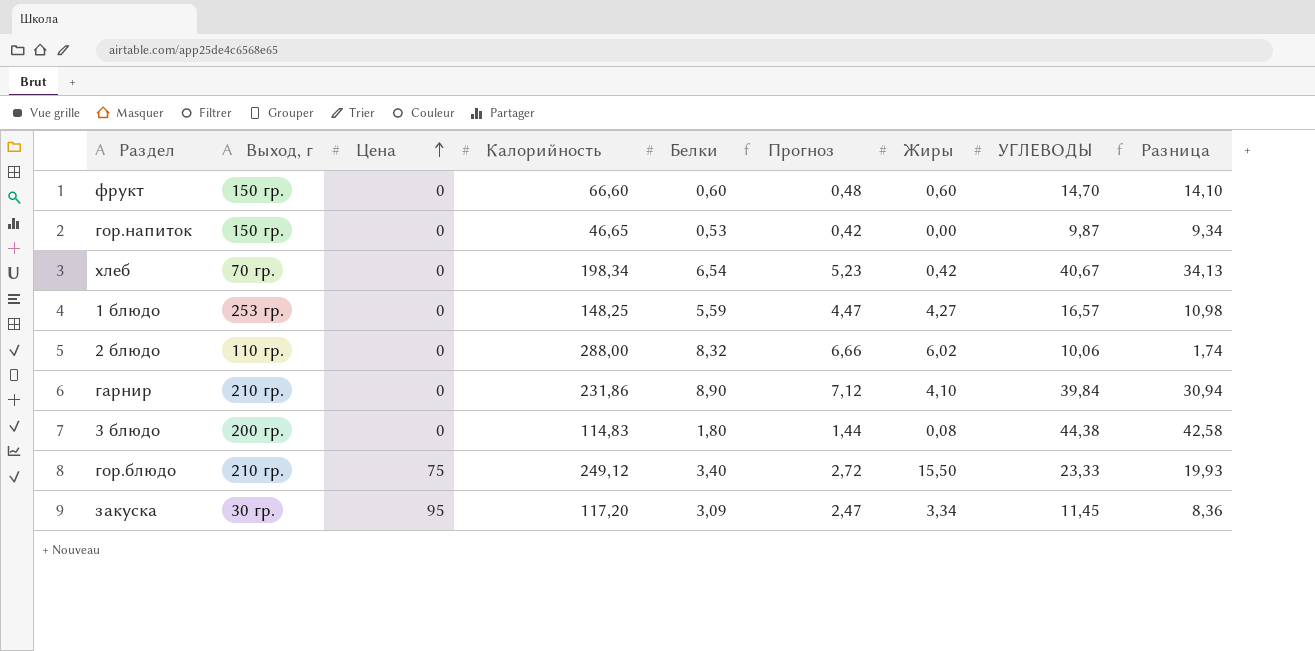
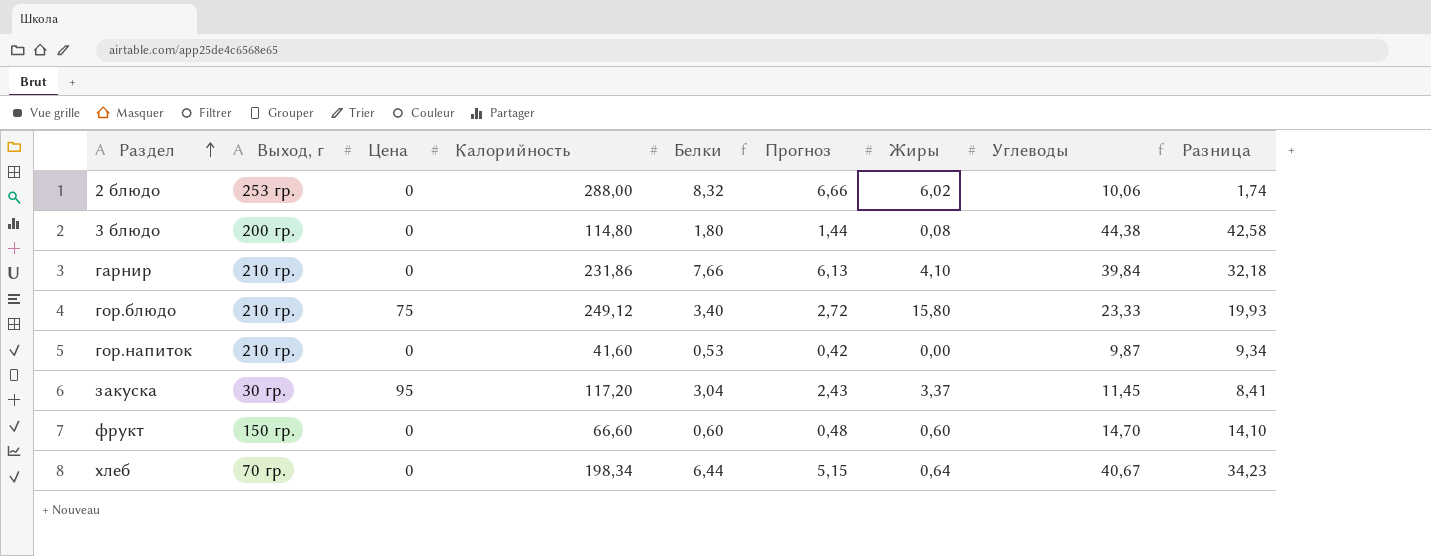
row order: Цена ascending -> Раздел ascending
column name: УГЛЕВОДЫ -> Углеводы
row 1 блюдо: 253 гр. | 0 | 148,25 | 5,59 | 4,47 | 4,27 | 16,57 | 10,98 -> none
2 блюдо | Выход, г: 110 гр. -> 253 гр.
3 блюдо | Калорийность: 114,83 -> 114,80
гарнир | Белки: 8,90 -> 7,66
гарнир | Прогноз: 7,12 -> 6,13
гарнир | Разница: 30,94 -> 32,18
гор.блюдо | Жиры: 15,50 -> 15,80
гор.напиток | Выход, г: 150 гр. -> 210 гр.
гор.напиток | Калорийность: 46,65 -> 41,60
закуска | Белки: 3,09 -> 3,04
закуска | Прогноз: 2,47 -> 2,43
закуска | Жиры: 3,34 -> 3,37
закуска | Разница: 8,36 -> 8,41
хлеб | Белки: 6,54 -> 6,44
хлеб | Прогноз: 5,23 -> 5,15
хлеб | Жиры: 0,42 -> 0,64
хлеб | Разница: 34,13 -> 34,23

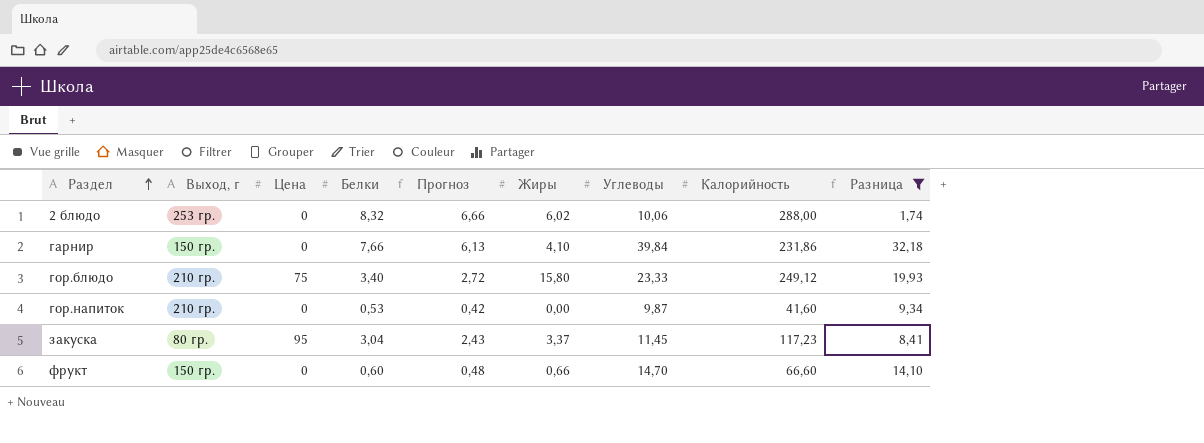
filter: none -> Разница <= 32,18
column Калорийность | position: 4 -> 8
гарнир | Выход, г: 210 гр. -> 150 гр.
закуска | Выход, г: 30 гр. -> 80 гр.
закуска | Калорийность: 117,20 -> 117,23
фрукт | Жиры: 0,60 -> 0,66

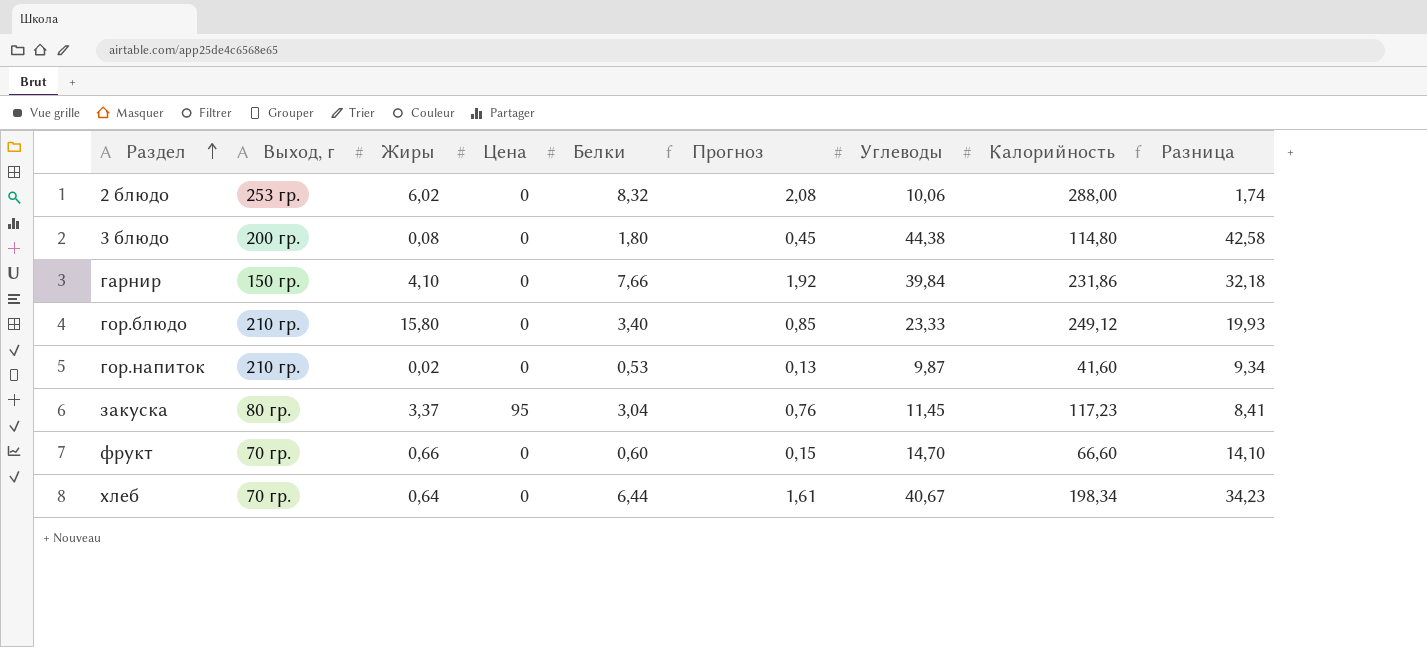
filter: Разница <= 32,18 -> none
column Жиры | position: 6 -> 3
column Прогноз | formula: [Белки] * 0,8 -> [Белки] * 0,25
гор.блюдо | Цена: 75 -> 0
гор.напиток | Жиры: 0,00 -> 0,02
фрукт | Выход, г: 150 гр. -> 70 гр.

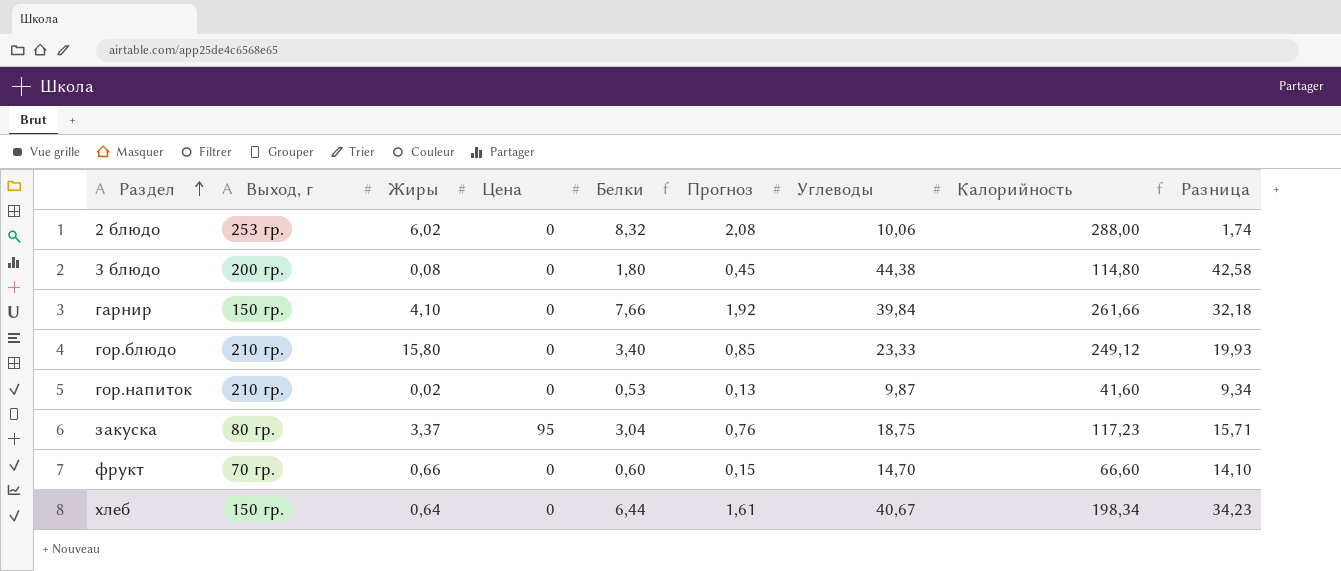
гарнир | Калорийность: 231,86 -> 261,66
закуска | Углеводы: 11,45 -> 18,75
закуска | Разница: 8,41 -> 15,71
хлеб | Выход, г: 70 гр. -> 150 гр.

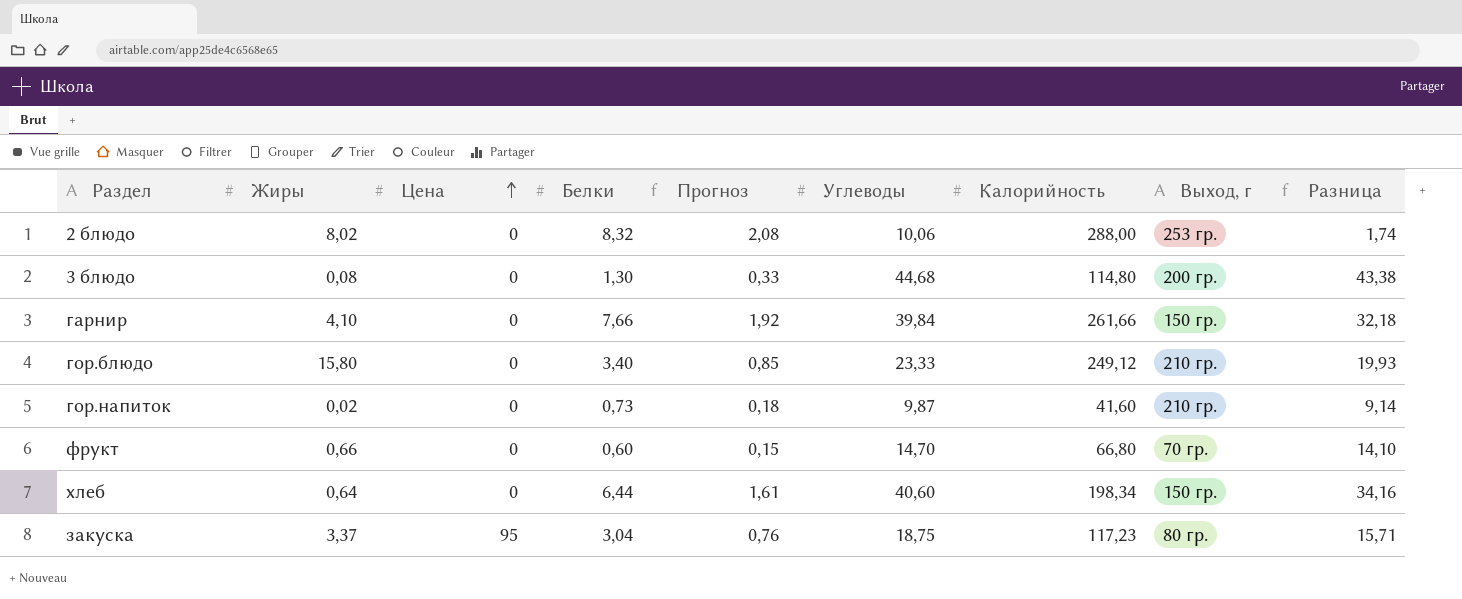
row order: Раздел ascending -> Цена ascending
column Выход, г | position: 2 -> 8
2 блюдо | Жиры: 6,02 -> 8,02
3 блюдо | Белки: 1,80 -> 1,30
3 блюдо | Прогноз: 0,45 -> 0,33
3 блюдо | Углеводы: 44,38 -> 44,68
3 блюдо | Разница: 42,58 -> 43,38
гор.напиток | Белки: 0,53 -> 0,73
гор.напиток | Прогноз: 0,13 -> 0,18
гор.напиток | Разница: 9,34 -> 9,14
фрукт | Калорийность: 66,60 -> 66,80
хлеб | Углеводы: 40,67 -> 40,60
хлеб | Разница: 34,23 -> 34,16

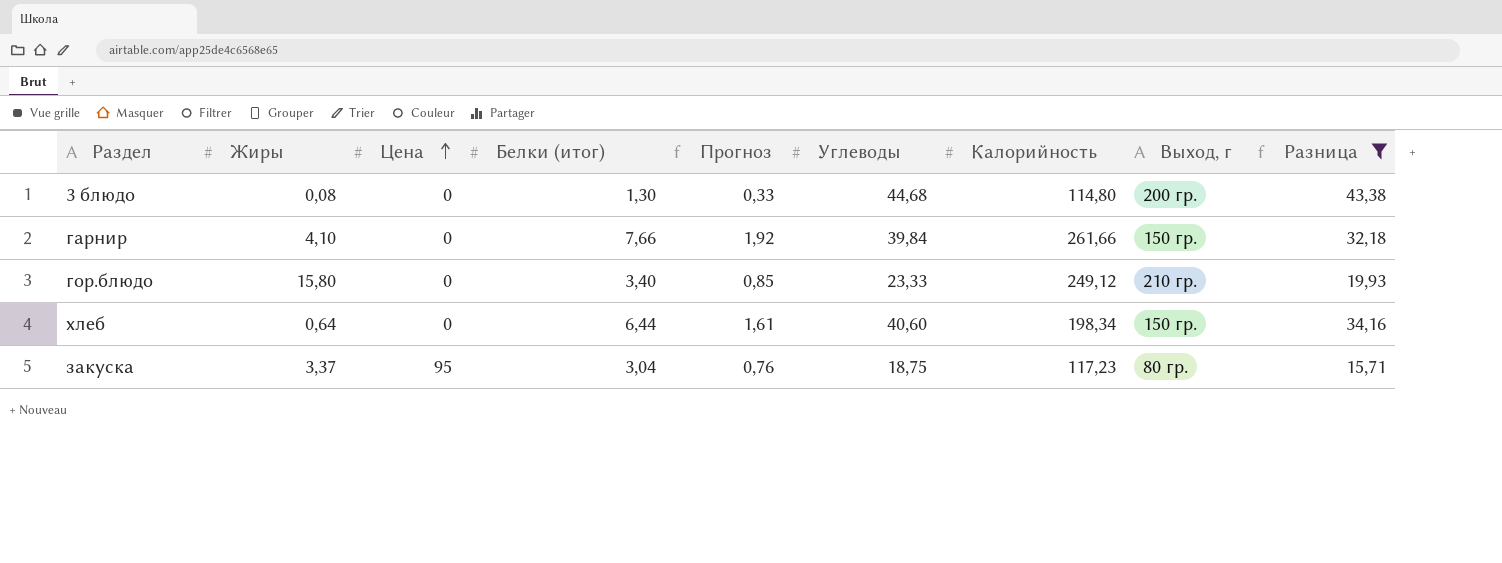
filter: none -> Разница >= 15,71
column name: Белки -> Белки (итог)

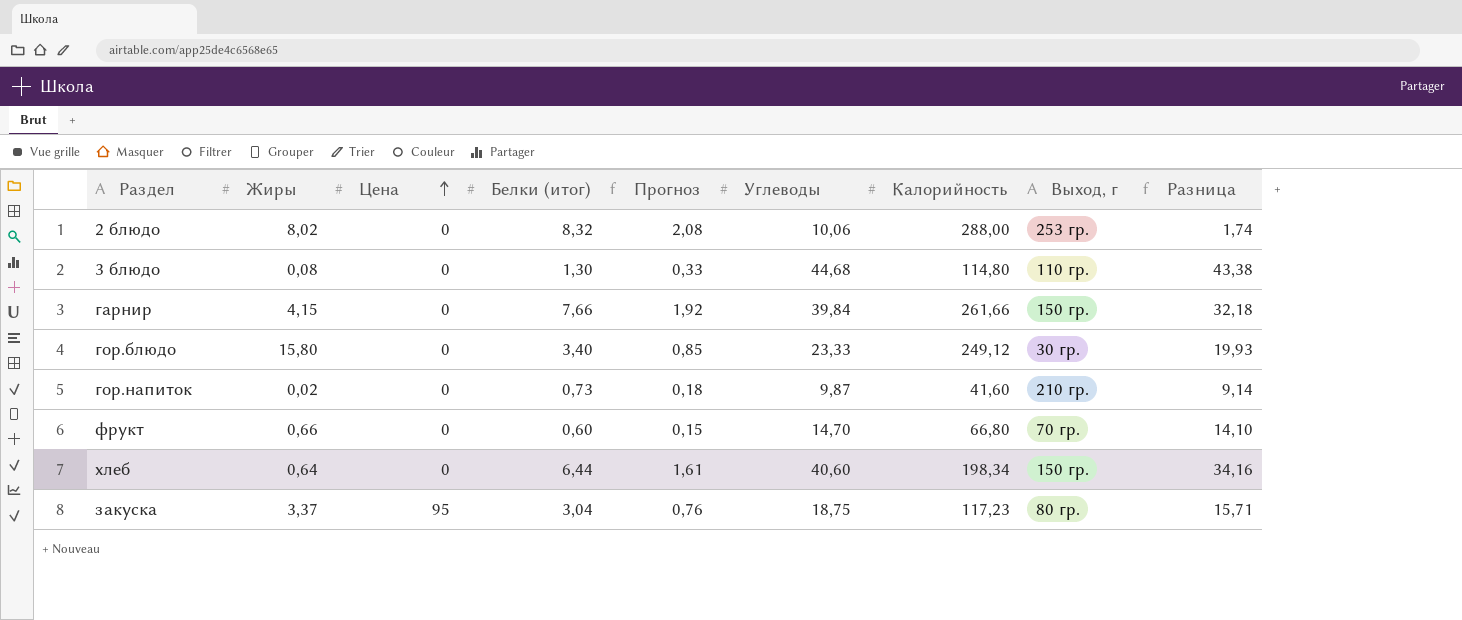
filter: Разница >= 15,71 -> none
3 блюдо | Выход, г: 200 гр. -> 110 гр.
гарнир | Жиры: 4,10 -> 4,15
гор.блюдо | Выход, г: 210 гр. -> 30 гр.

